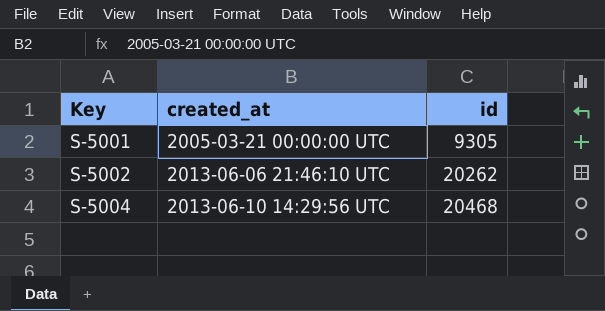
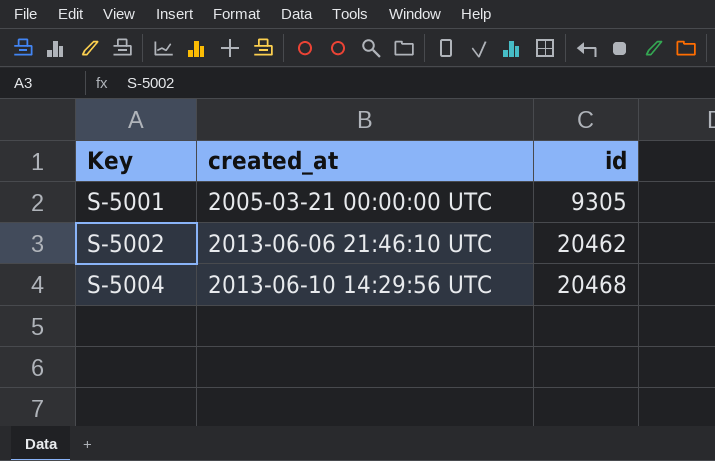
S-5002 | id: 20262 -> 20462

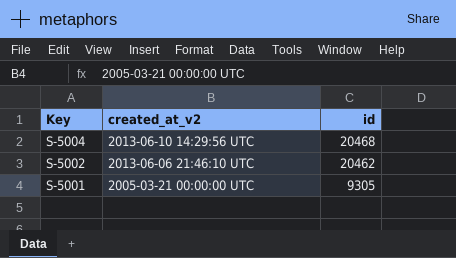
row order: Key ascending -> Key descending
column name: created_at -> created_at_v2

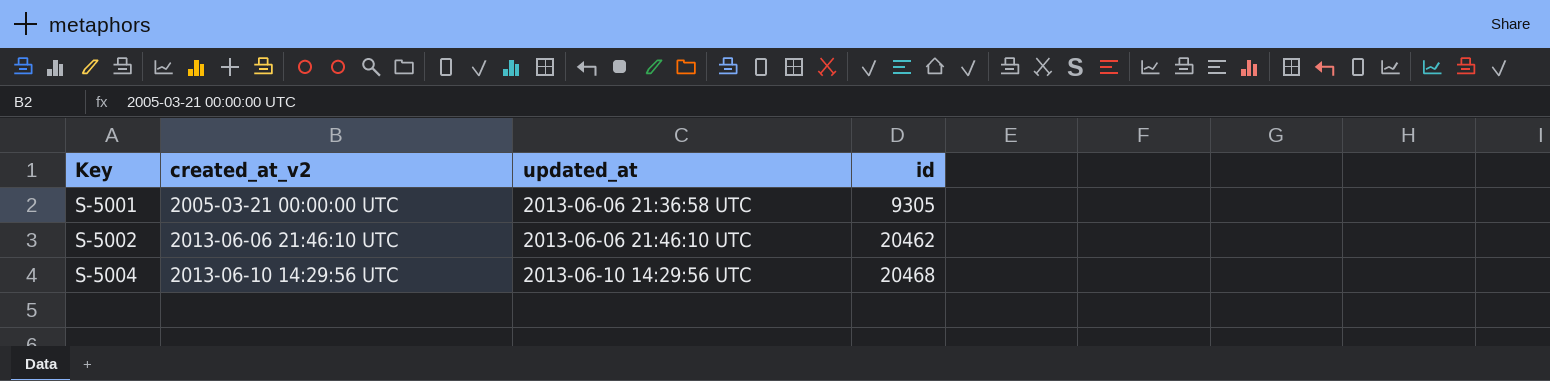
row order: Key descending -> Key ascending
column updated_at | position: none -> 3

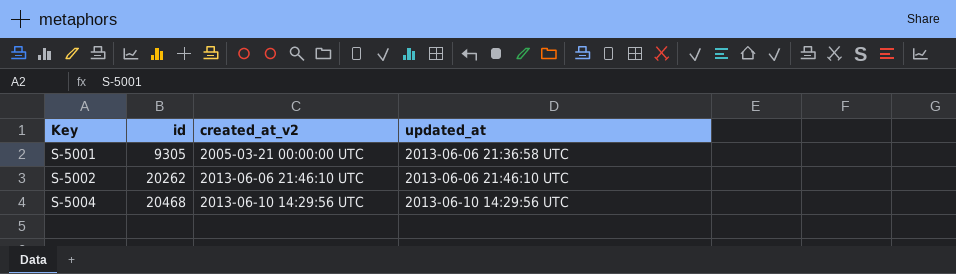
column id | position: 4 -> 2
S-5002 | id: 20462 -> 20262

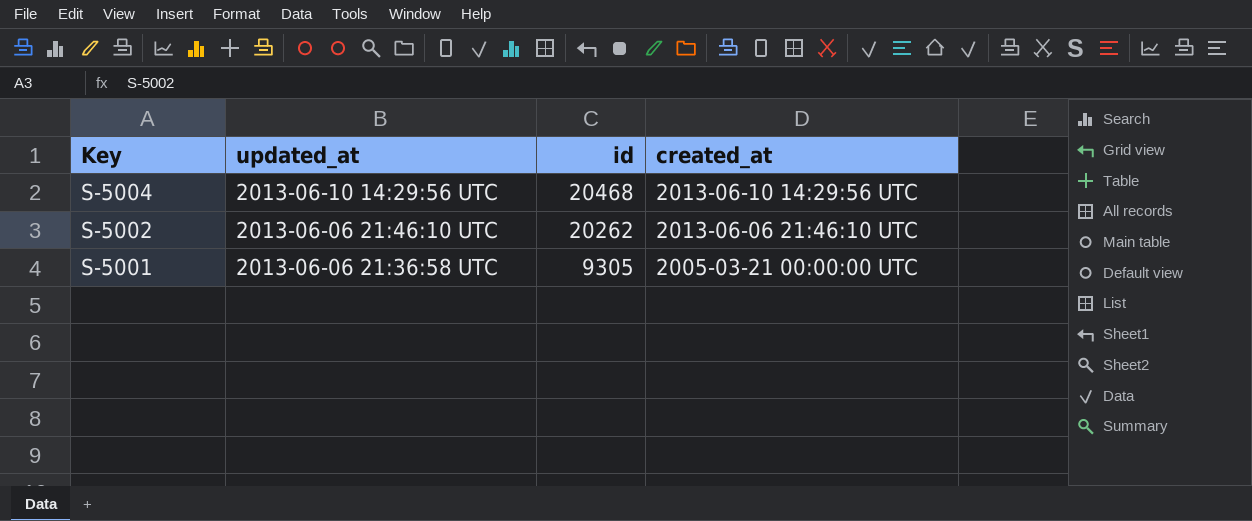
row order: Key ascending -> Key descending
column updated_at | position: 4 -> 2
column name: created_at_v2 -> created_at

